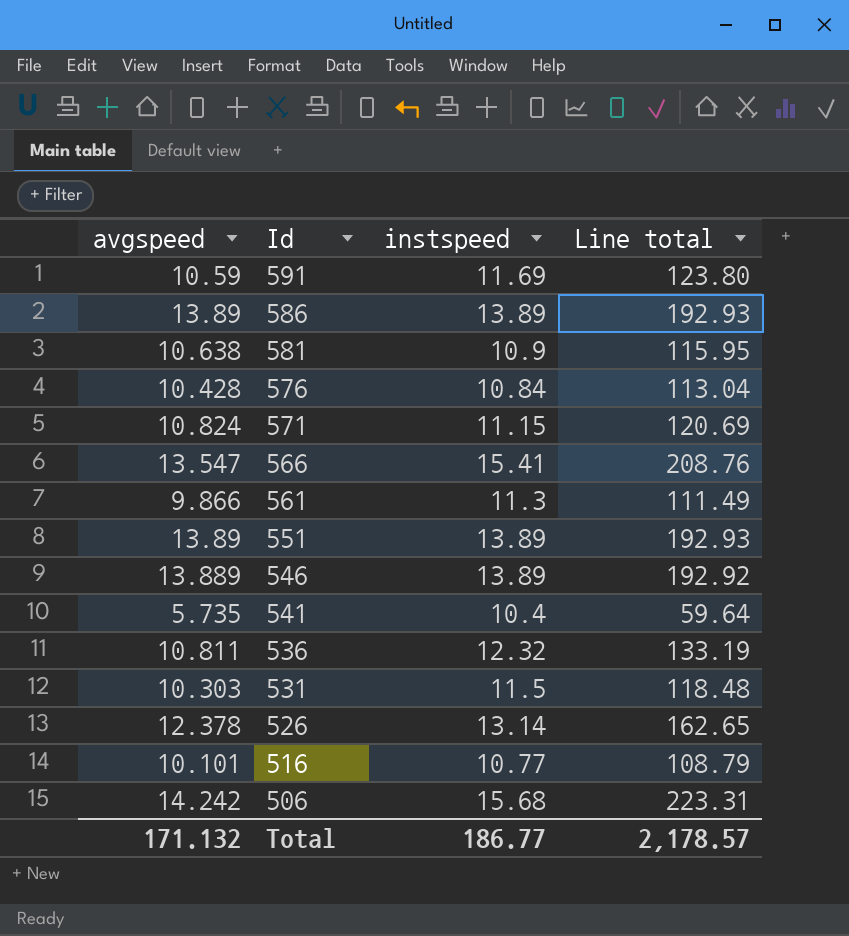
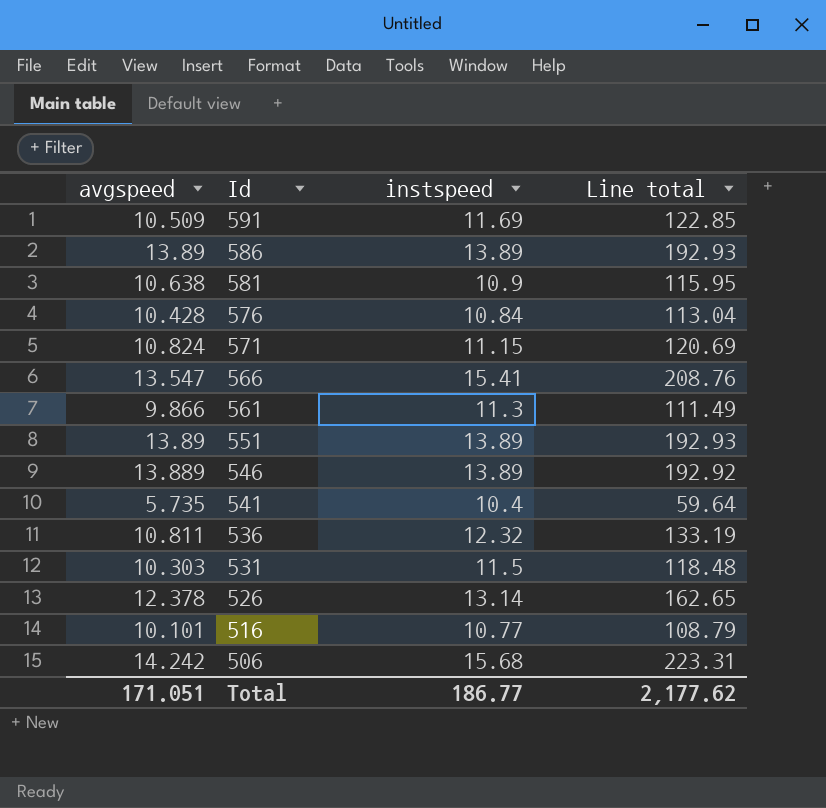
591 | avgspeed: 10.59 -> 10.509
591 | Line total: 123.80 -> 122.85
Total | avgspeed: 171.132 -> 171.051
Total | Line total: 2,178.57 -> 2,177.62

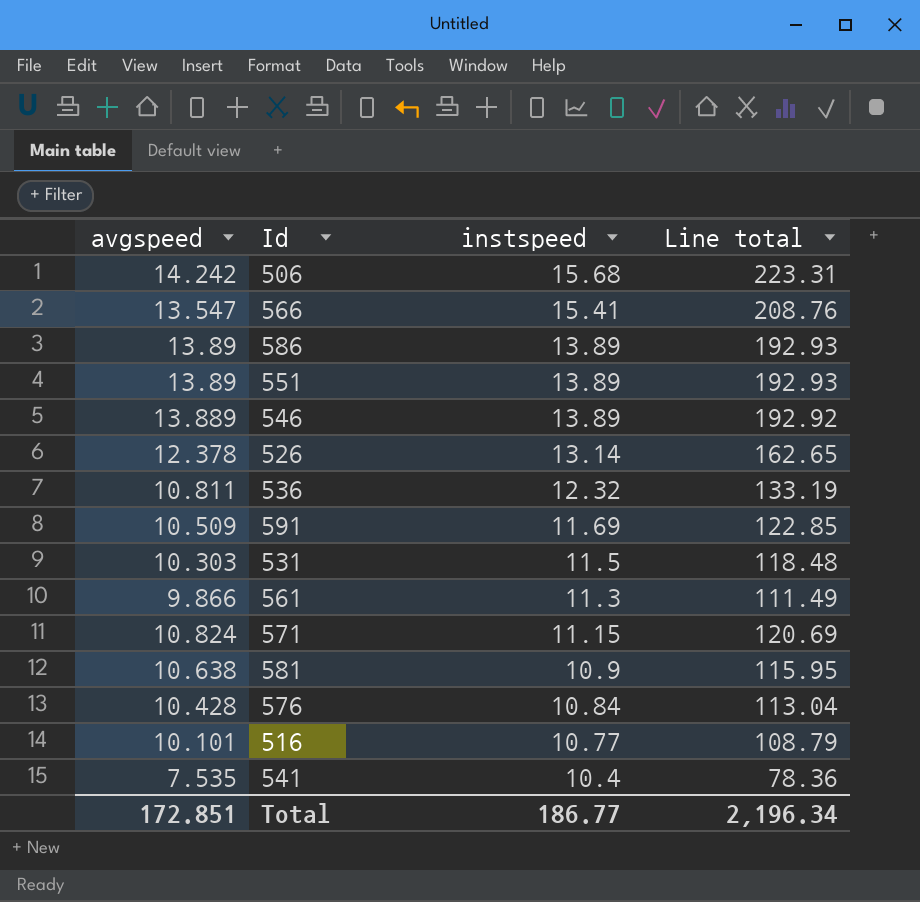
row order: Id descending -> instspeed descending
541 | avgspeed: 5.735 -> 7.535
541 | Line total: 59.64 -> 78.36
Total | avgspeed: 171.051 -> 172.851
Total | Line total: 2,177.62 -> 2,196.34

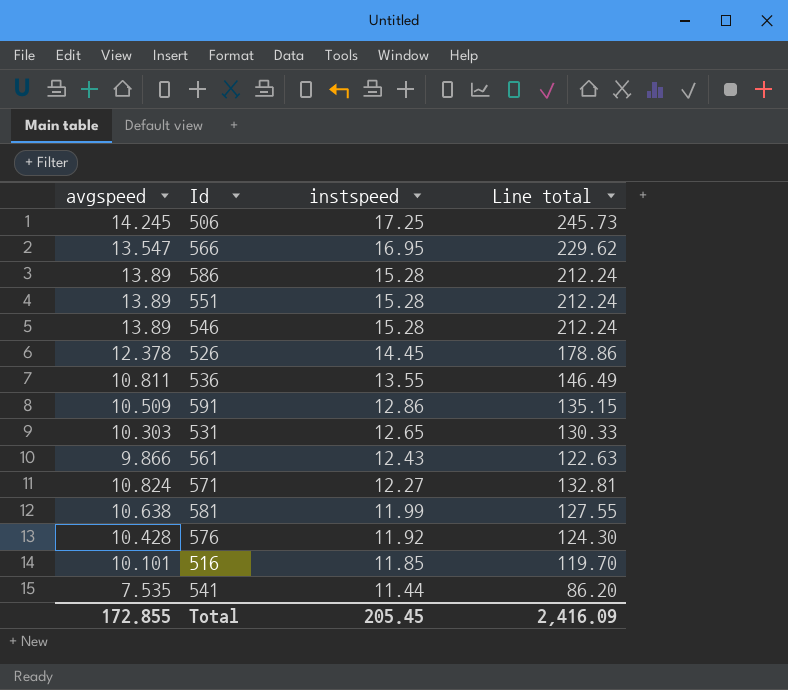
506 | avgspeed: 14.242 -> 14.245
506 | instspeed: 15.68 -> 17.25
506 | Line total: 223.31 -> 245.73
566 | instspeed: 15.41 -> 16.95
566 | Line total: 208.76 -> 229.62
586 | instspeed: 13.89 -> 15.28
586 | Line total: 192.93 -> 212.24
551 | instspeed: 13.89 -> 15.28
551 | Line total: 192.93 -> 212.24
546 | avgspeed: 13.889 -> 13.89
546 | instspeed: 13.89 -> 15.28
546 | Line total: 192.92 -> 212.24
526 | instspeed: 13.14 -> 14.45
526 | Line total: 162.65 -> 178.86
536 | instspeed: 12.32 -> 13.55
536 | Line total: 133.19 -> 146.49
591 | instspeed: 11.69 -> 12.86
591 | Line total: 122.85 -> 135.15
531 | instspeed: 11.5 -> 12.65
531 | Line total: 118.48 -> 130.33
561 | instspeed: 11.3 -> 12.43
561 | Line total: 111.49 -> 122.63
571 | instspeed: 11.15 -> 12.27
571 | Line total: 120.69 -> 132.81
581 | instspeed: 10.9 -> 11.99
581 | Line total: 115.95 -> 127.55
576 | instspeed: 10.84 -> 11.92
576 | Line total: 113.04 -> 124.30
516 | instspeed: 10.77 -> 11.85
516 | Line total: 108.79 -> 119.70
541 | instspeed: 10.4 -> 11.44
541 | Line total: 78.36 -> 86.20
Total | avgspeed: 172.851 -> 172.855
Total | instspeed: 186.77 -> 205.45
Total | Line total: 2,196.34 -> 2,416.09

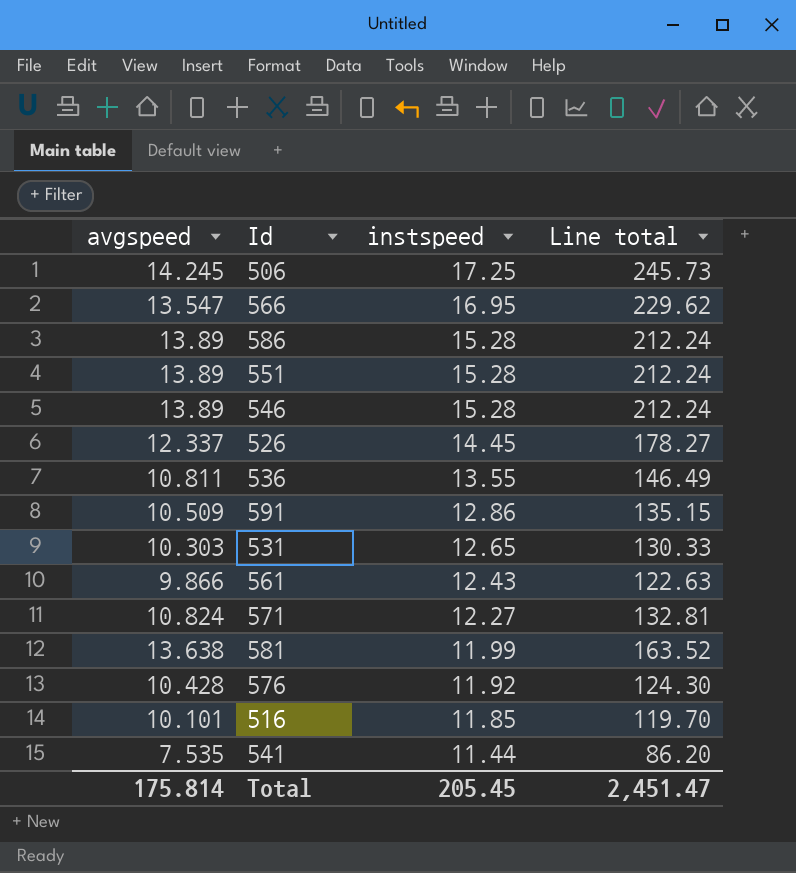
526 | avgspeed: 12.378 -> 12.337
526 | Line total: 178.86 -> 178.27
581 | avgspeed: 10.638 -> 13.638
581 | Line total: 127.55 -> 163.52
Total | avgspeed: 172.855 -> 175.814
Total | Line total: 2,416.09 -> 2,451.47

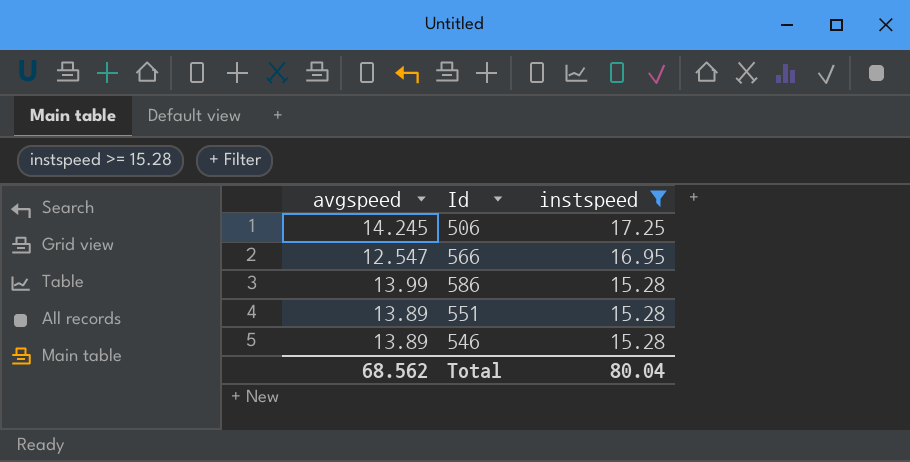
filter: none -> instspeed >= 15.28
column Line total | formula: [avgspeed] * [instspeed] -> none
566 | avgspeed: 13.547 -> 12.547
586 | avgspeed: 13.89 -> 13.99
Total | avgspeed: 175.814 -> 68.562
Total | instspeed: 205.45 -> 80.04

